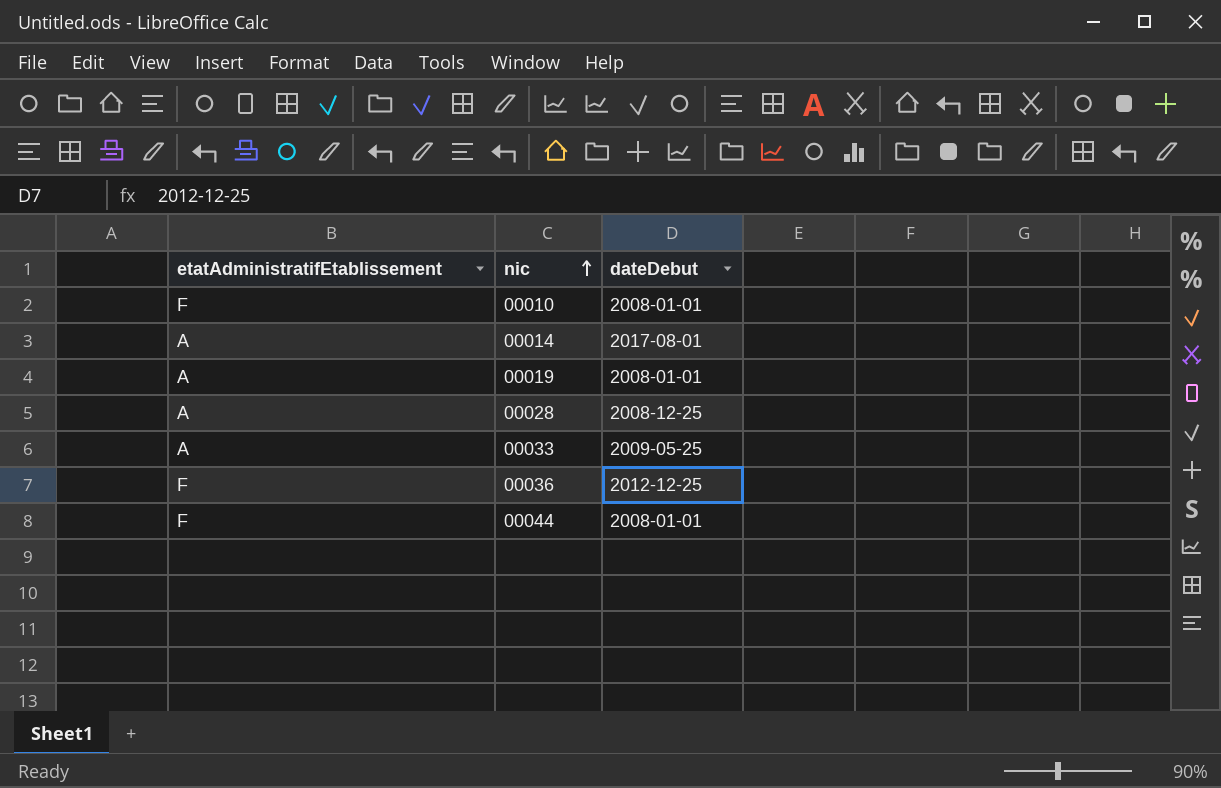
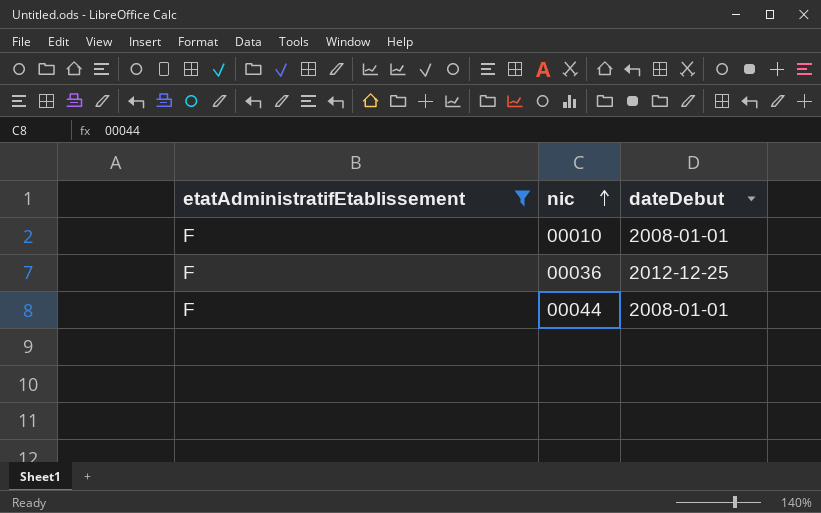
filter: none -> etatAdministratifEtablissement = F

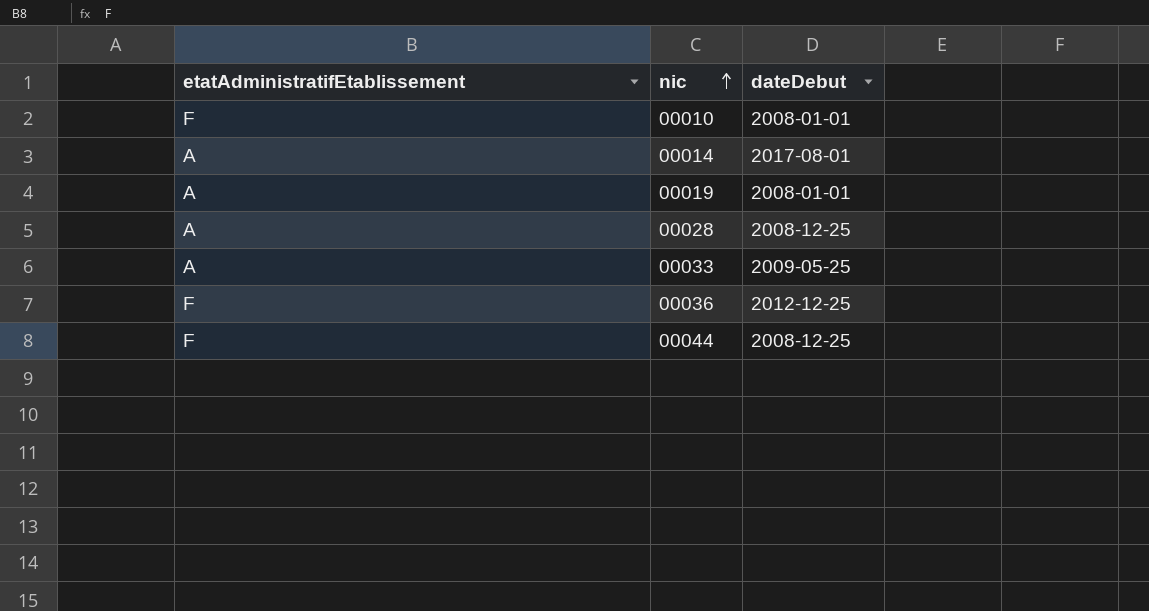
filter: etatAdministratifEtablissement = F -> none
00044 | dateDebut: 2008-01-01 -> 2008-12-25

